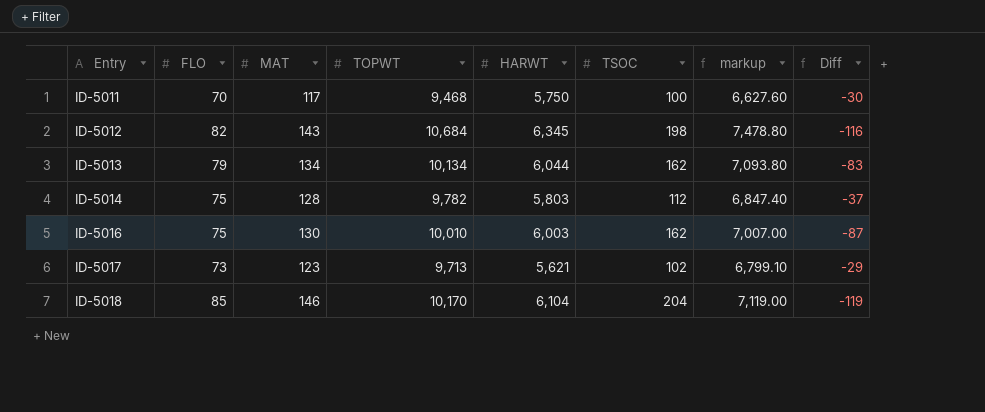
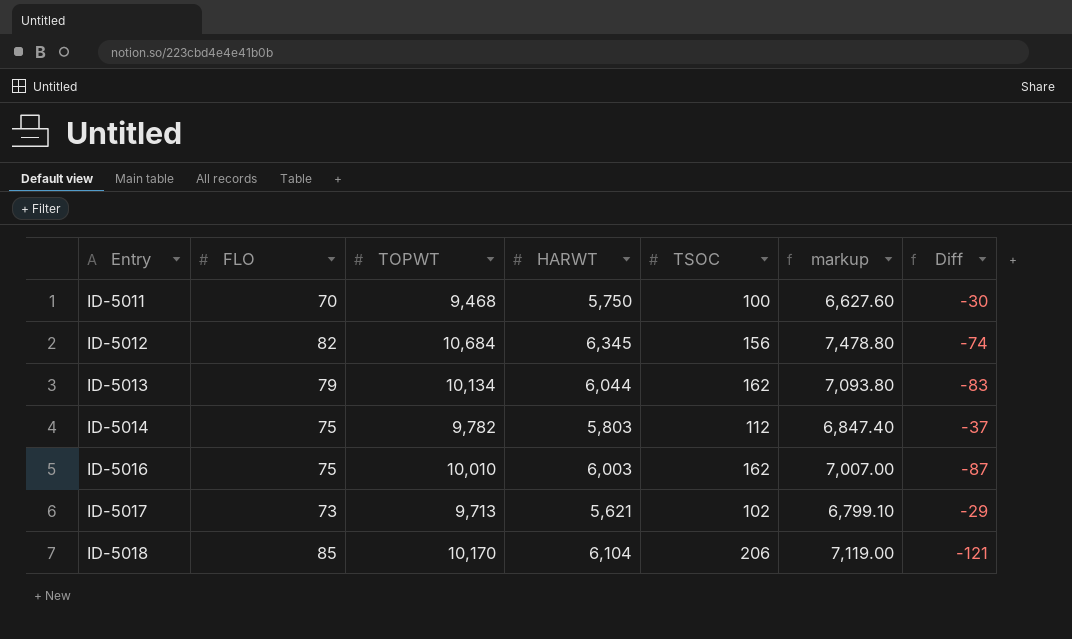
column MAT | position: 3 -> none
ID-5012 | TSOC: 198 -> 156
ID-5012 | Diff: -116 -> -74
ID-5018 | TSOC: 204 -> 206
ID-5018 | Diff: -119 -> -121

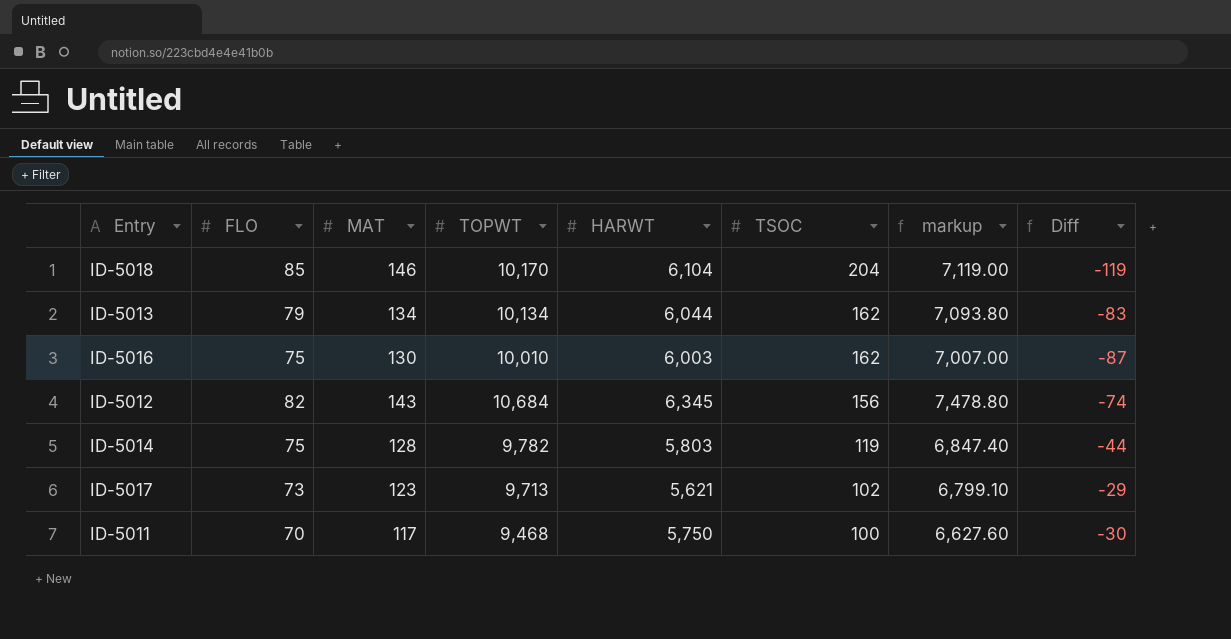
row order: Entry ascending -> TSOC descending
column MAT | position: none -> 3
ID-5018 | TSOC: 206 -> 204
ID-5018 | Diff: -121 -> -119
ID-5014 | TSOC: 112 -> 119
ID-5014 | Diff: -37 -> -44

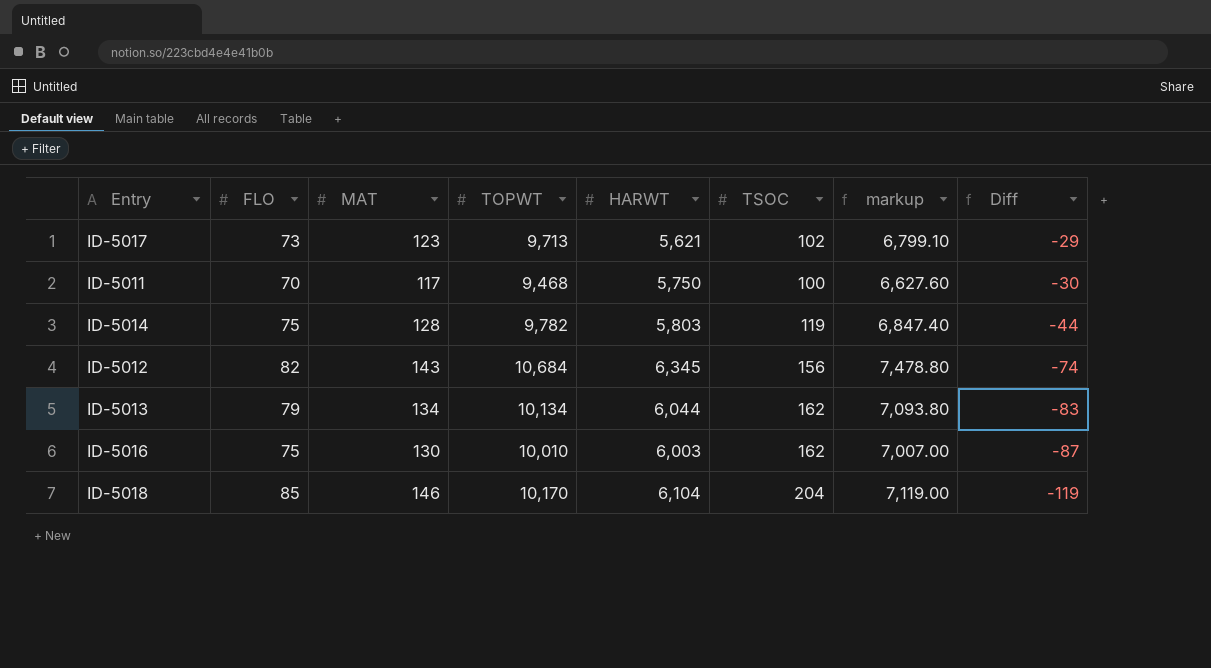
row order: TSOC descending -> Diff descending

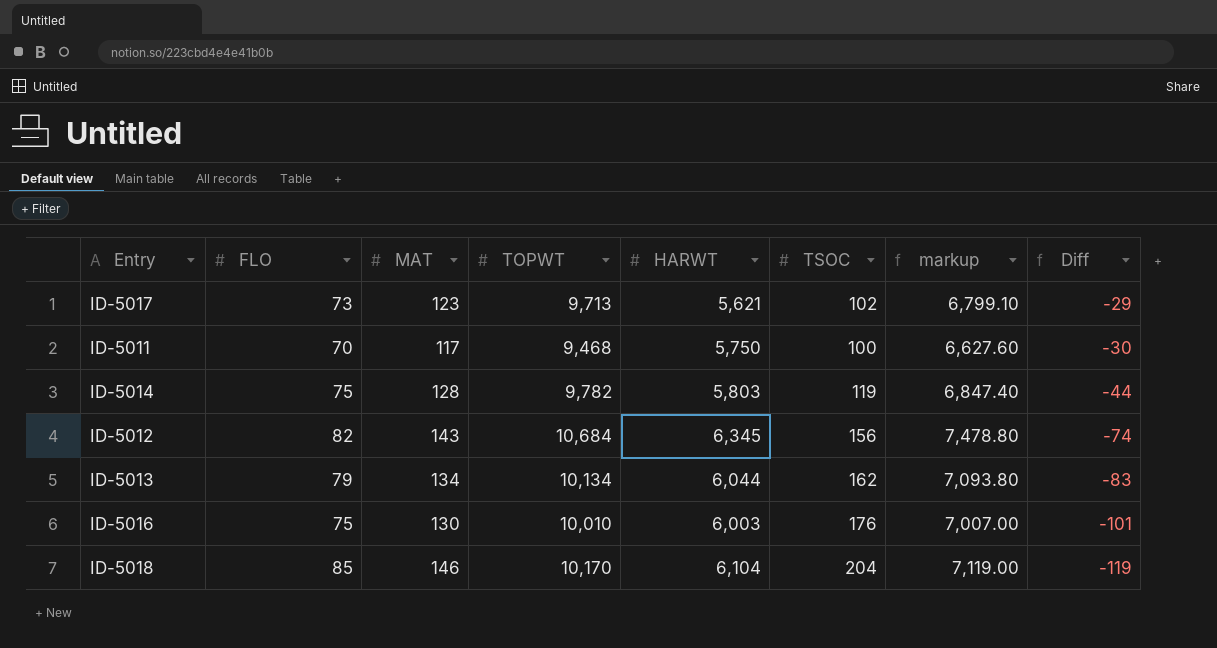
ID-5016 | TSOC: 162 -> 176
ID-5016 | Diff: -87 -> -101

